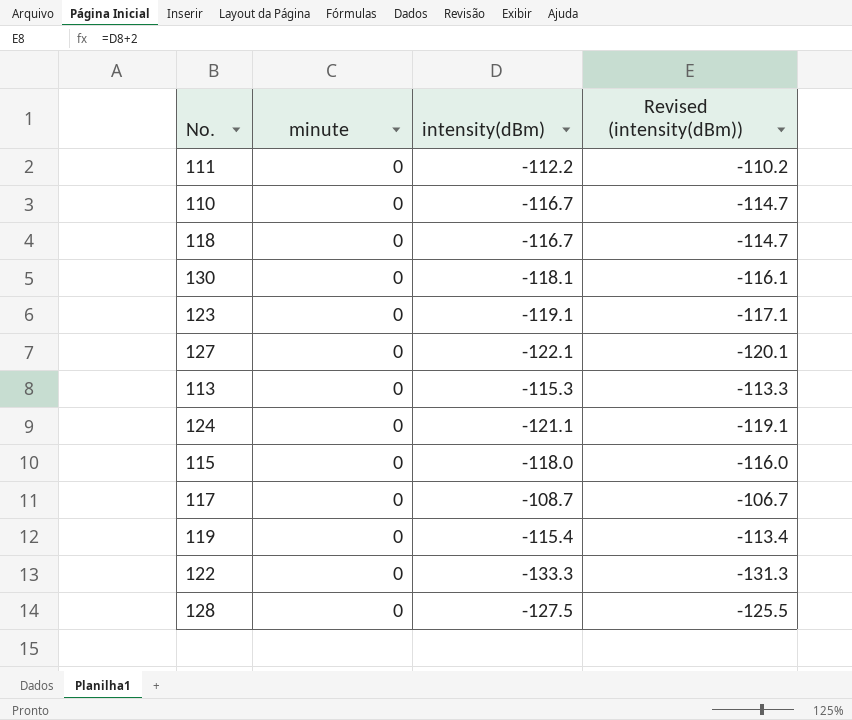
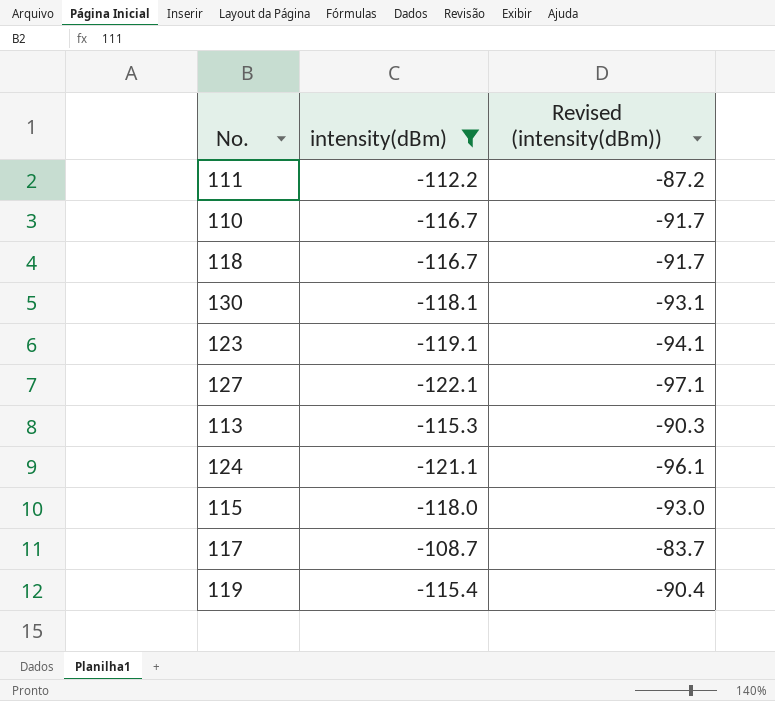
filter: none -> intensity(dBm) >= -122.1
column minute | position: 2 -> none
column Revised (intensity(dBm)) | formula: [intensity(dBm)] + 2 -> [intensity(dBm)] + 25

